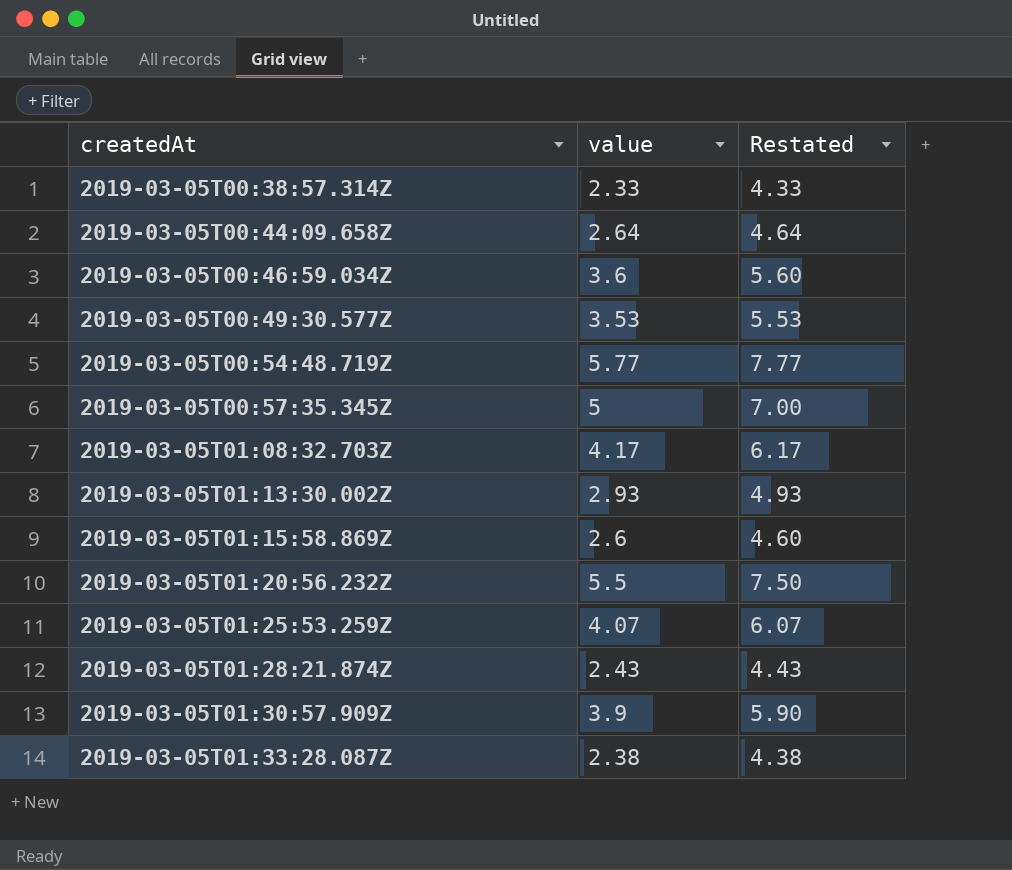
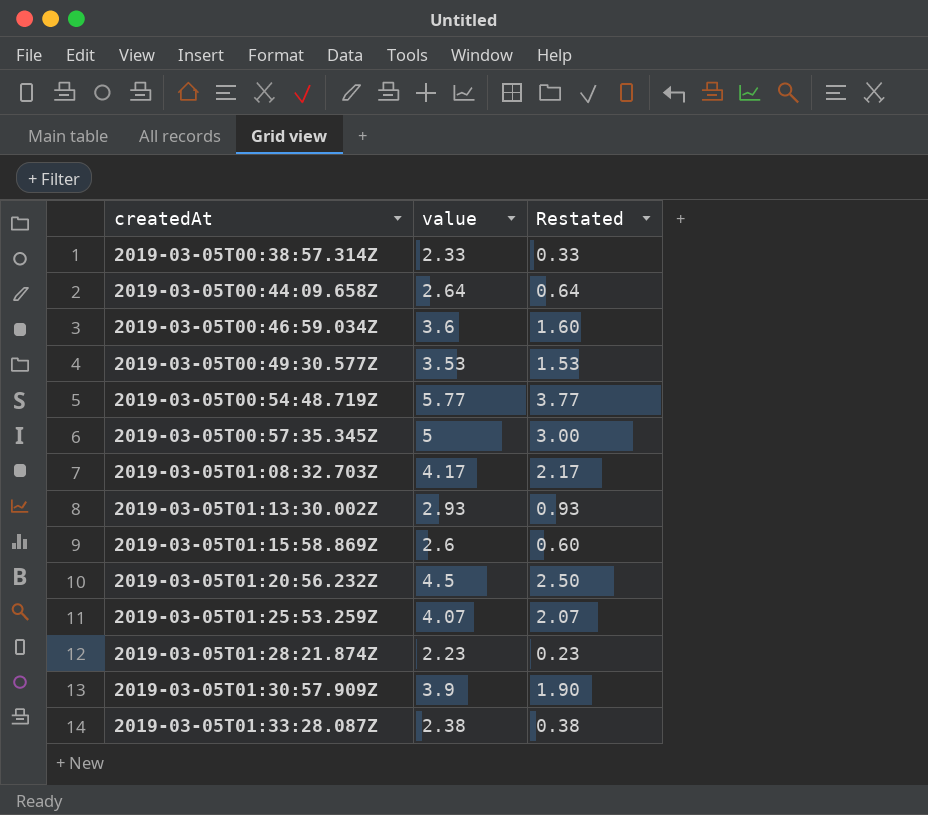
column Restated | formula: [value] + 2 -> [value] - 2
2019-03-05T01:20:56.232Z | value: 5.5 -> 4.5
2019-03-05T01:28:21.874Z | value: 2.43 -> 2.23

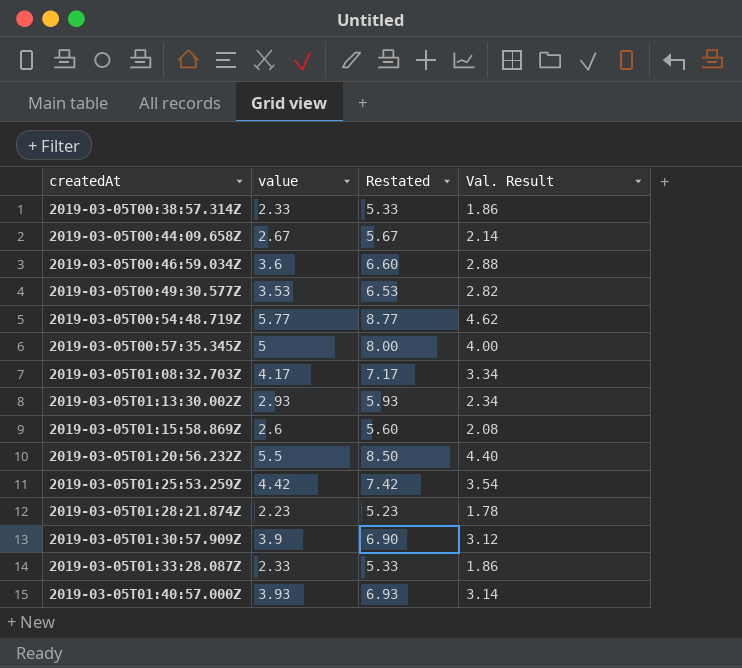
column Restated | formula: [value] - 2 -> [value] + 3
column Val. Result | formula: none -> [value] * 0.8
2019-03-05T00:44:09.658Z | value: 2.64 -> 2.67
2019-03-05T01:20:56.232Z | value: 4.5 -> 5.5
2019-03-05T01:25:53.259Z | value: 4.07 -> 4.42
2019-03-05T01:33:28.087Z | value: 2.38 -> 2.33
row 2019-03-05T01:40:57.000Z: none -> 3.93 | 6.93 | 3.14

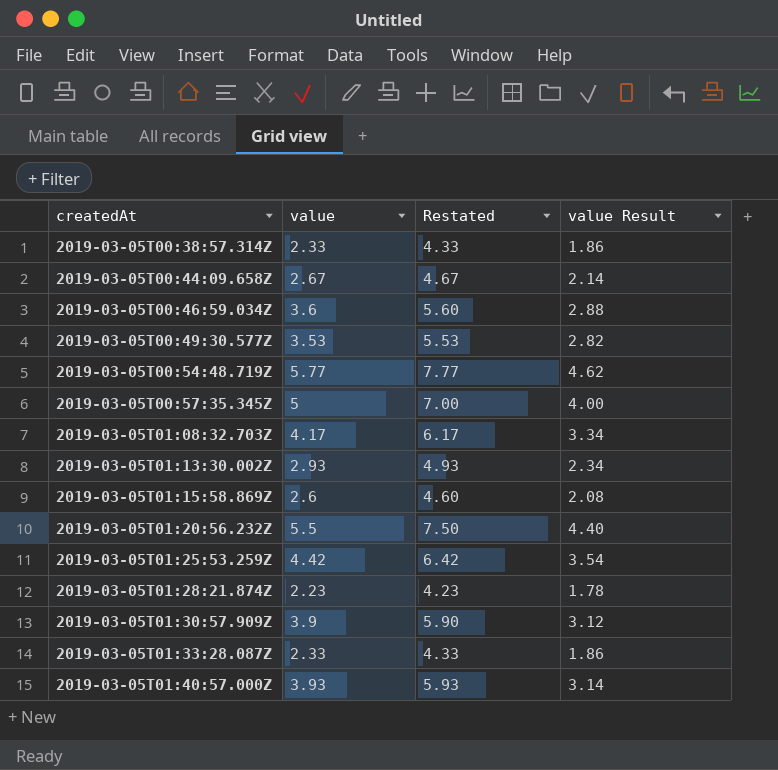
column Restated | formula: [value] + 3 -> [value] + 2
column name: Val. Result -> value Result

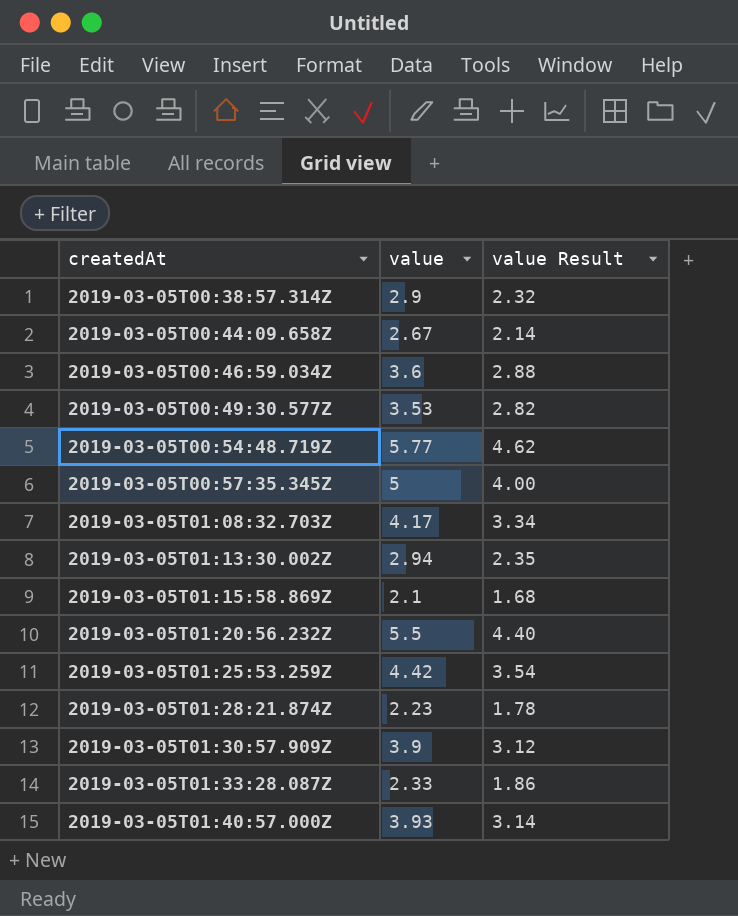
column Restated | formula: [value] + 2 -> none
2019-03-05T00:38:57.314Z | value: 2.33 -> 2.9
2019-03-05T00:38:57.314Z | value Result: 1.86 -> 2.32
2019-03-05T01:13:30.002Z | value: 2.93 -> 2.94
2019-03-05T01:13:30.002Z | value Result: 2.34 -> 2.35
2019-03-05T01:15:58.869Z | value: 2.6 -> 2.1
2019-03-05T01:15:58.869Z | value Result: 2.08 -> 1.68

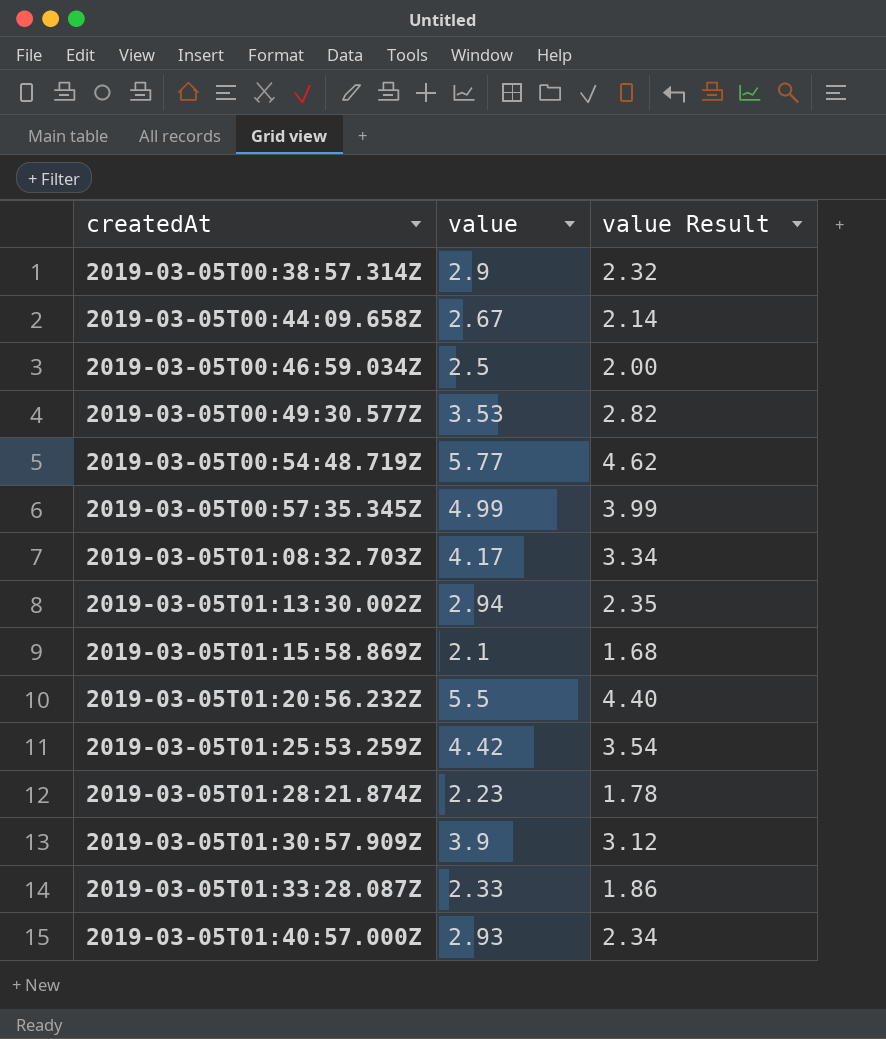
2019-03-05T00:46:59.034Z | value: 3.6 -> 2.5
2019-03-05T00:46:59.034Z | value Result: 2.88 -> 2.00
2019-03-05T00:57:35.345Z | value: 5 -> 4.99
2019-03-05T00:57:35.345Z | value Result: 4.00 -> 3.99
2019-03-05T01:40:57.000Z | value: 3.93 -> 2.93
2019-03-05T01:40:57.000Z | value Result: 3.14 -> 2.34

